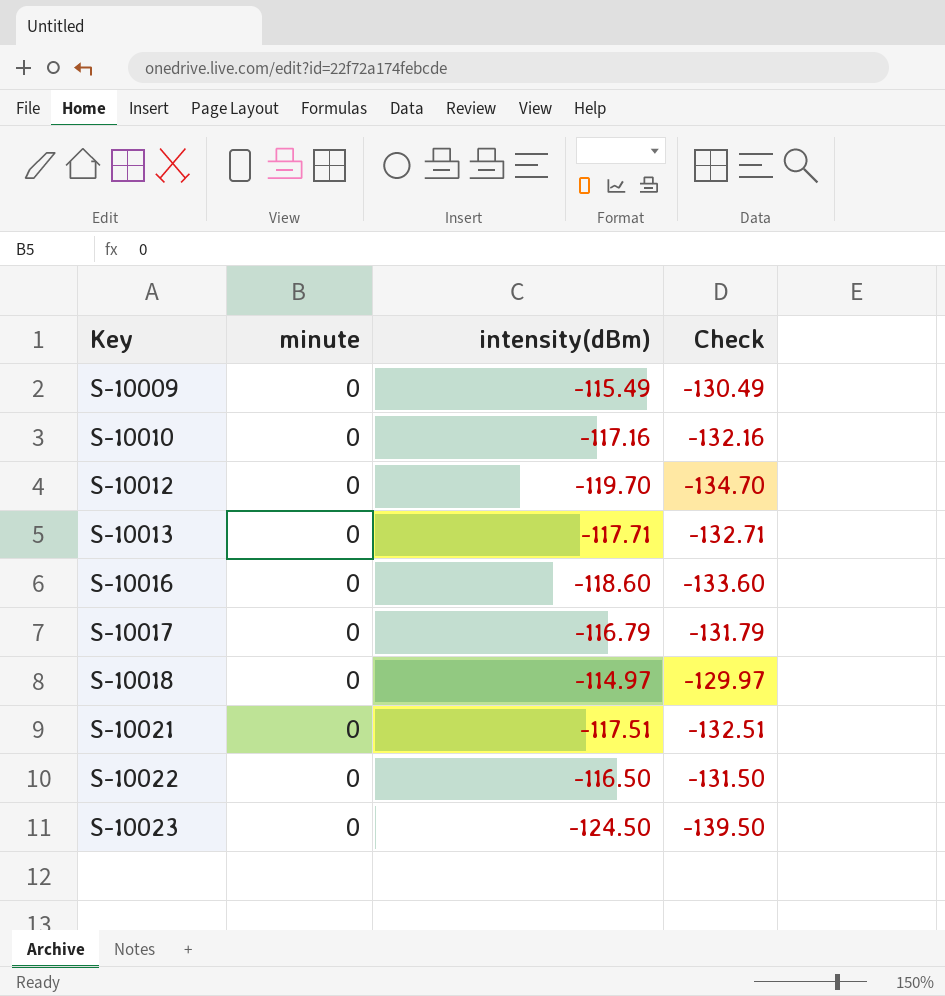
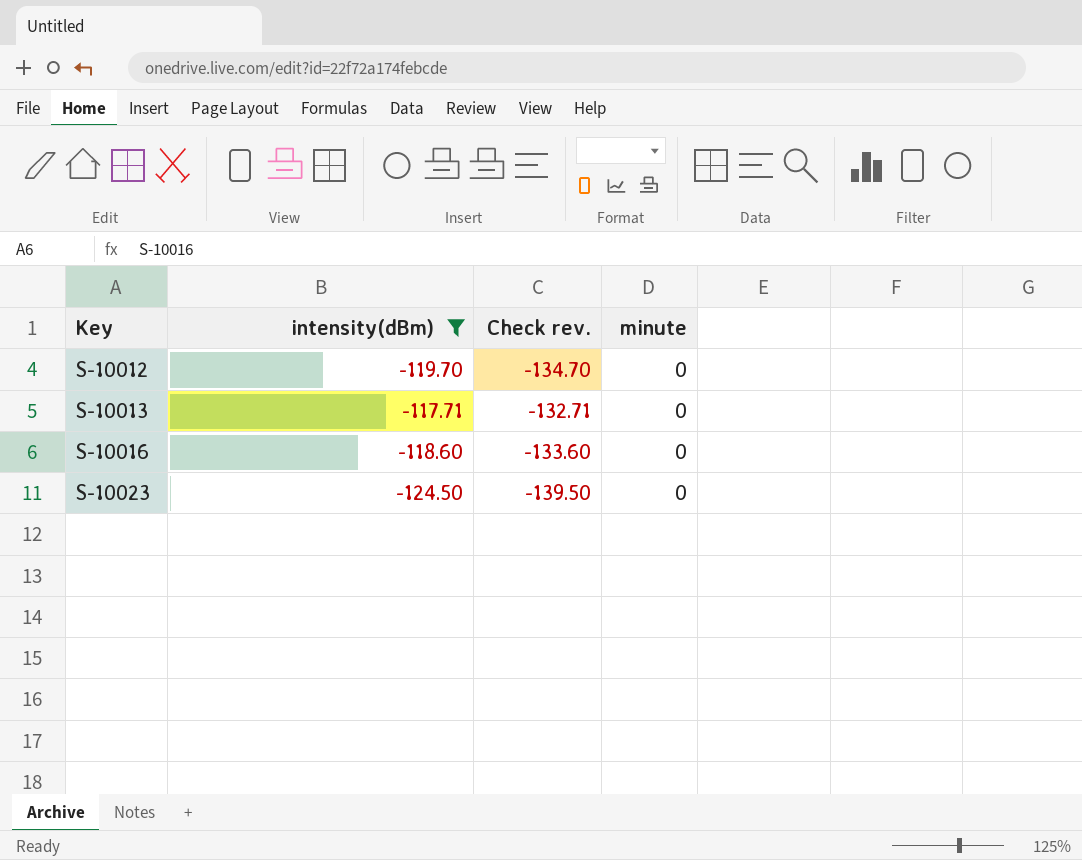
filter: none -> intensity(dBm) <= -117.71
column name: Check -> Check rev.
column minute | position: 2 -> 4

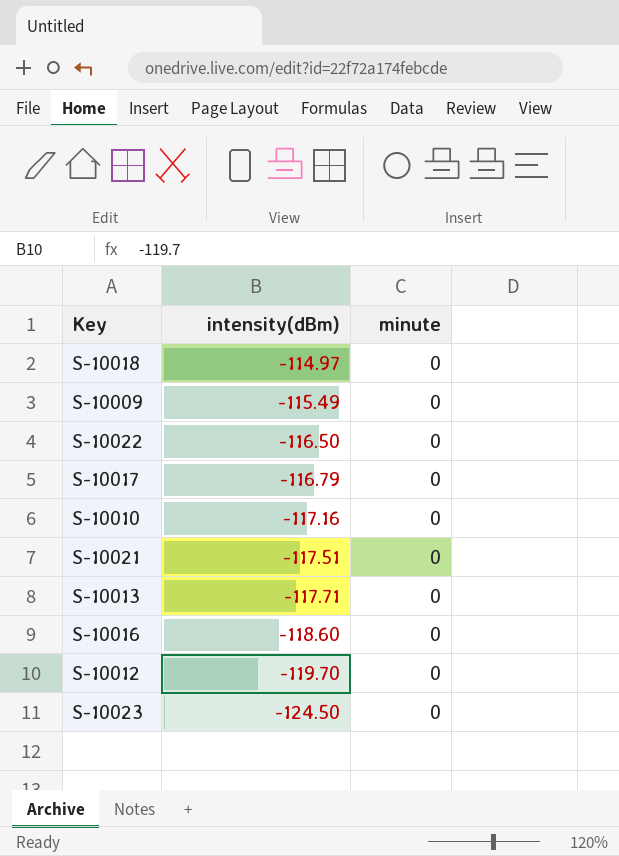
filter: intensity(dBm) <= -117.71 -> none
row order: Key ascending -> intensity(dBm) descending
column Check rev. | formula: [intensity(dBm)] - 15 -> none

